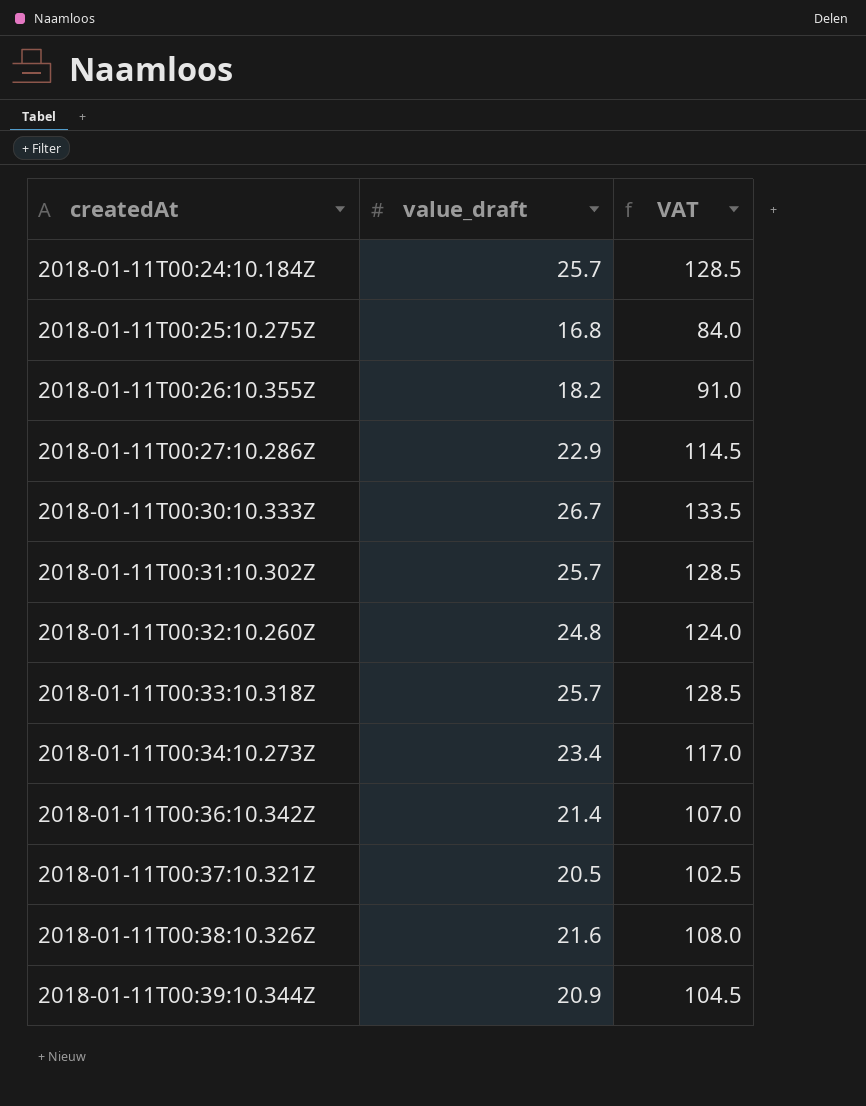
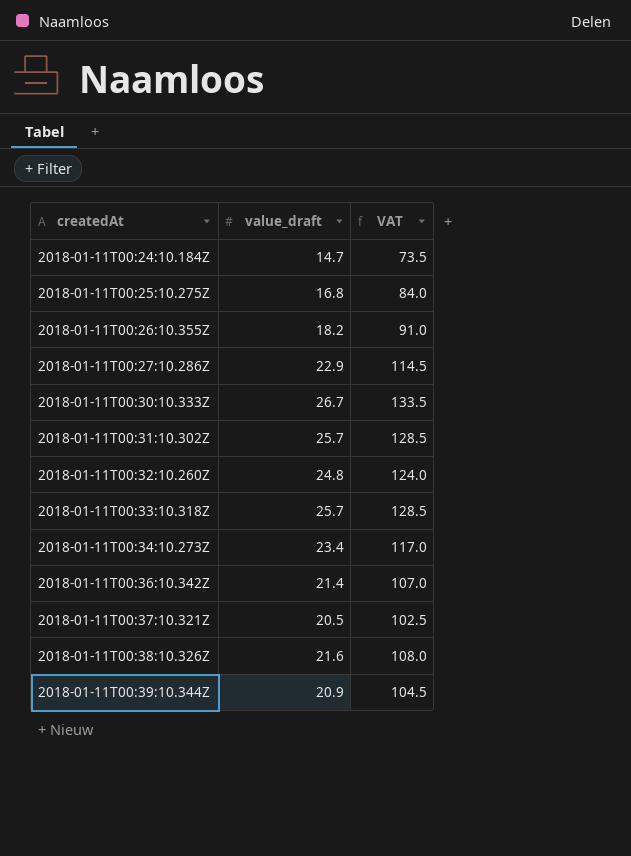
2018-01-11T00:24:10.184Z | value_draft: 25.7 -> 14.7
2018-01-11T00:24:10.184Z | VAT: 128.5 -> 73.5

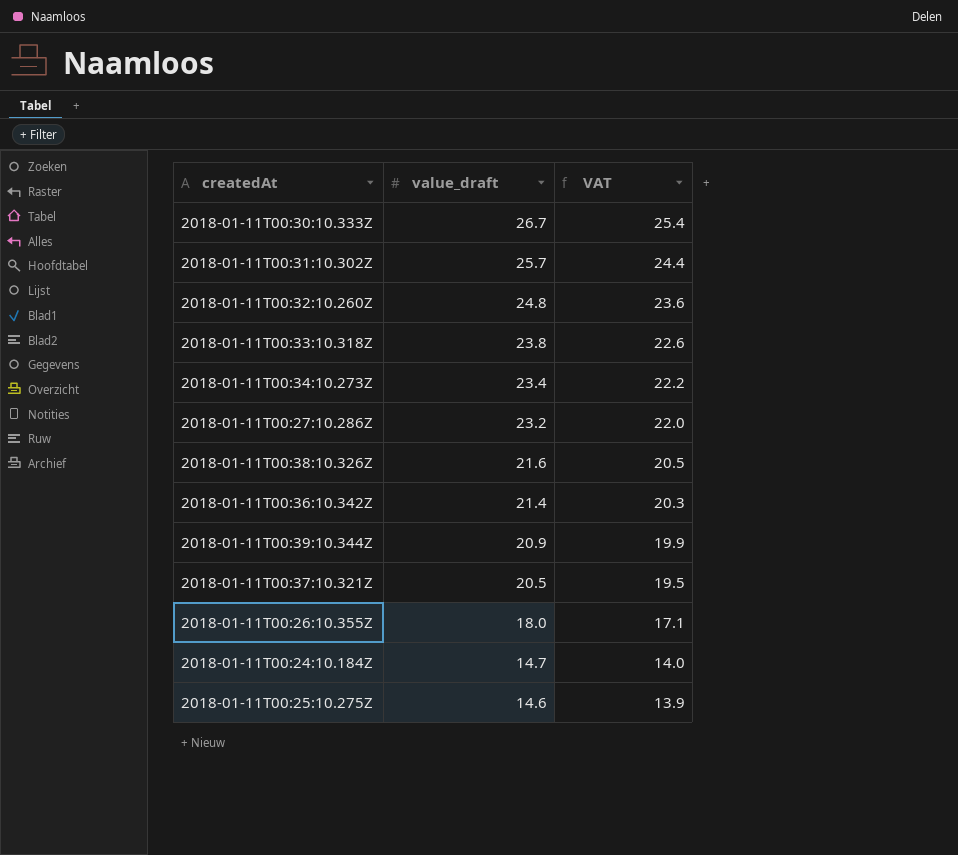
row order: createdAt ascending -> value_draft descending
column VAT | formula: [value_draft] * 5 -> [value_draft] * 0.95
2018-01-11T00:33:10.318Z | value_draft: 25.7 -> 23.8
2018-01-11T00:27:10.286Z | value_draft: 22.9 -> 23.2
2018-01-11T00:26:10.355Z | value_draft: 18.2 -> 18.0
2018-01-11T00:25:10.275Z | value_draft: 16.8 -> 14.6

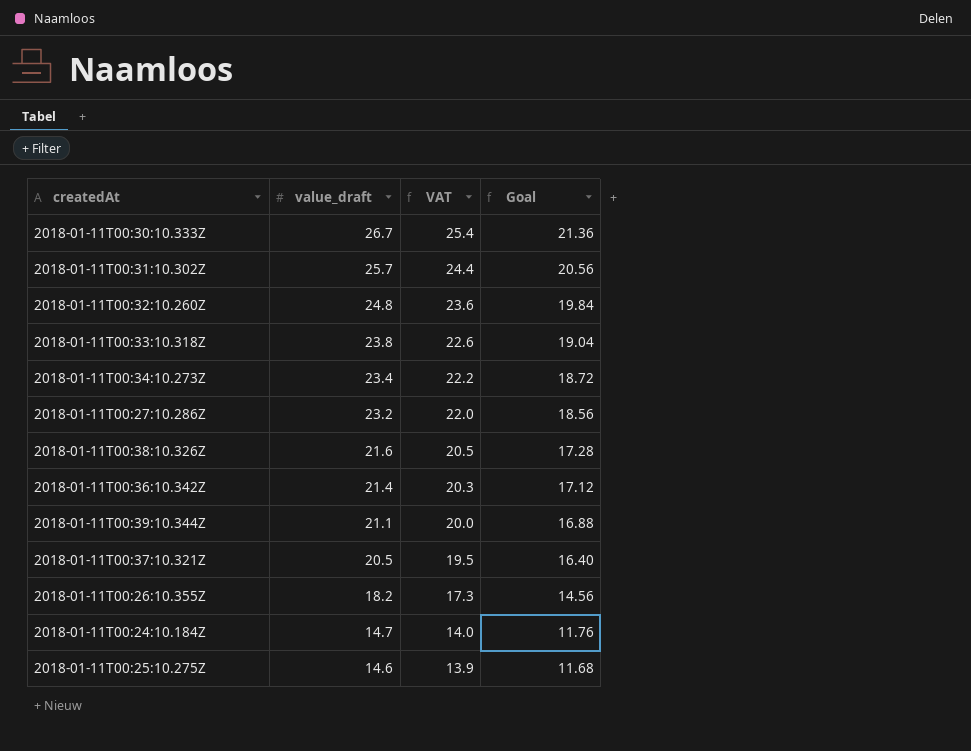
column Goal | formula: none -> [value_draft] * 0.8
2018-01-11T00:39:10.344Z | value_draft: 20.9 -> 21.1
2018-01-11T00:39:10.344Z | VAT: 19.9 -> 20.0
2018-01-11T00:26:10.355Z | value_draft: 18.0 -> 18.2
2018-01-11T00:26:10.355Z | VAT: 17.1 -> 17.3

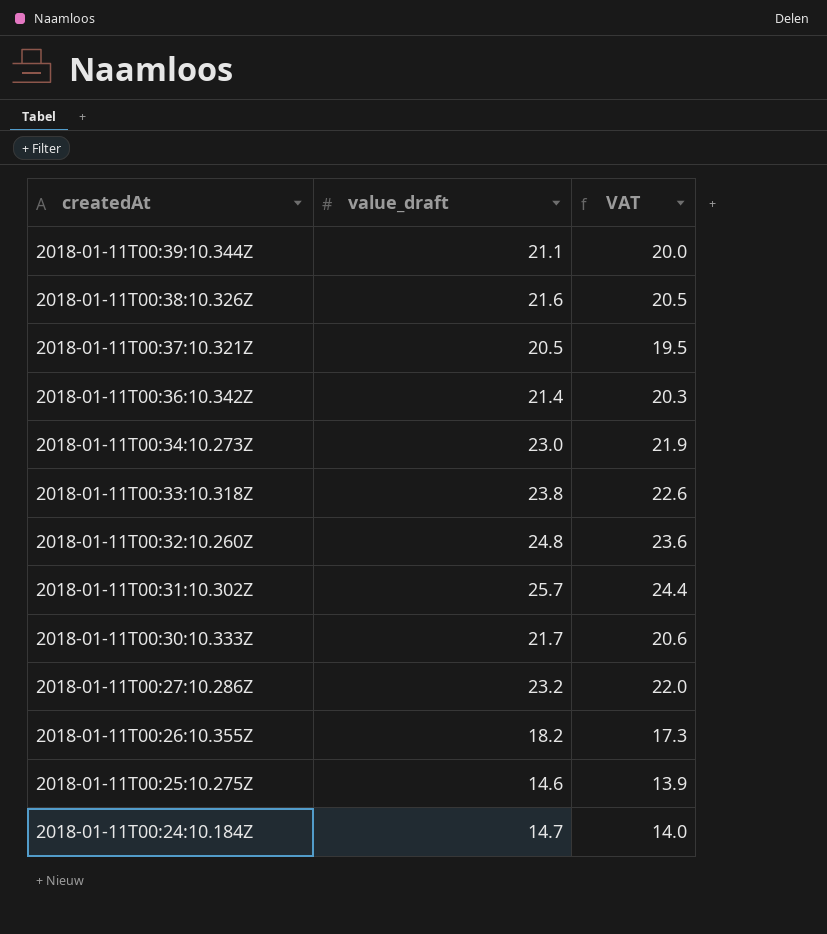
row order: value_draft descending -> createdAt descending
column Goal | formula: [value_draft] * 0.8 -> none
2018-01-11T00:34:10.273Z | value_draft: 23.4 -> 23.0
2018-01-11T00:34:10.273Z | VAT: 22.2 -> 21.9
2018-01-11T00:30:10.333Z | value_draft: 26.7 -> 21.7
2018-01-11T00:30:10.333Z | VAT: 25.4 -> 20.6

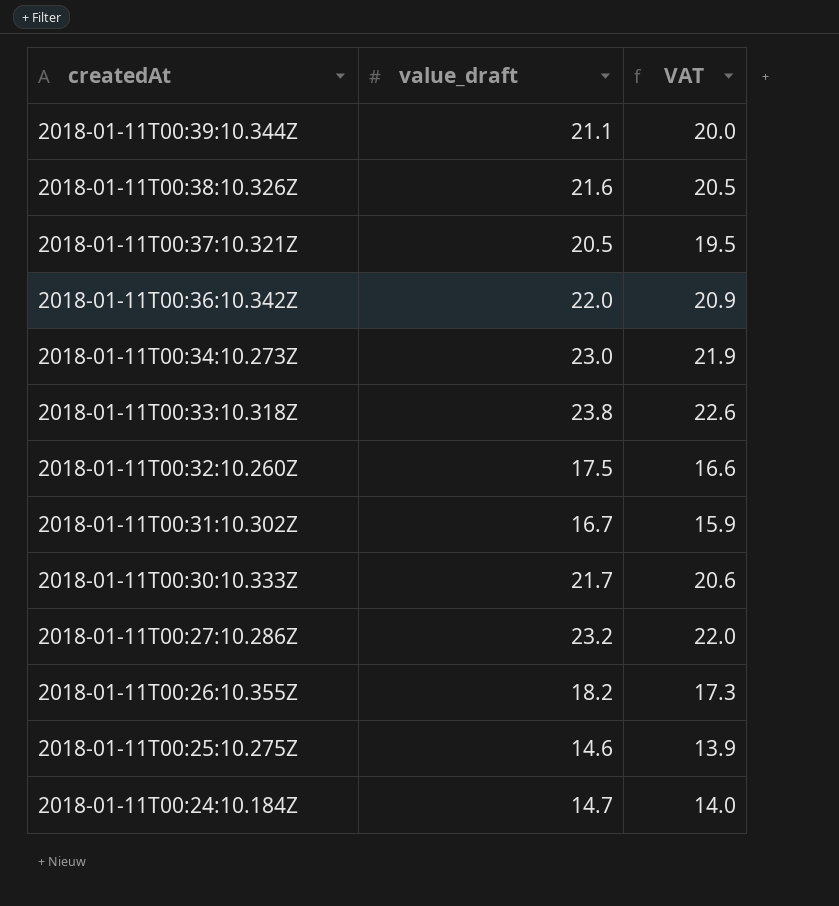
2018-01-11T00:36:10.342Z | value_draft: 21.4 -> 22.0
2018-01-11T00:36:10.342Z | VAT: 20.3 -> 20.9
2018-01-11T00:32:10.260Z | value_draft: 24.8 -> 17.5
2018-01-11T00:32:10.260Z | VAT: 23.6 -> 16.6
2018-01-11T00:31:10.302Z | value_draft: 25.7 -> 16.7
2018-01-11T00:31:10.302Z | VAT: 24.4 -> 15.9

